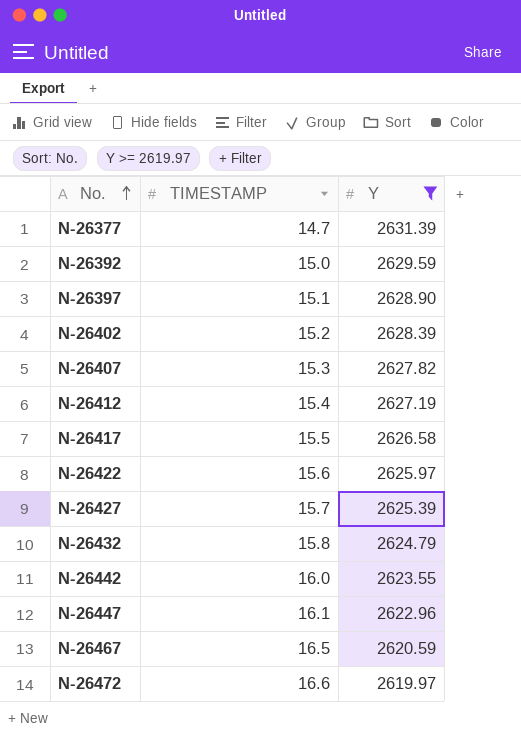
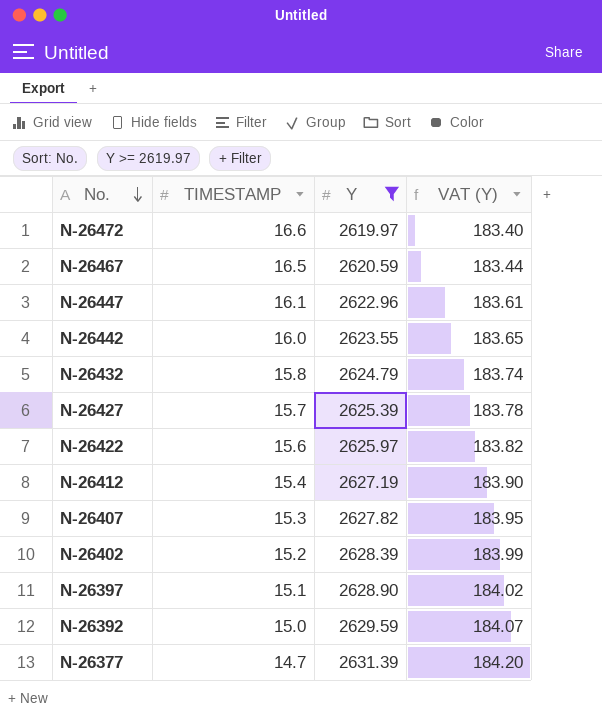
row order: No. ascending -> No. descending
column VAT (Y) | formula: none -> [Y] * 0.07
row N-26417: 15.5 | 2626.58 -> none

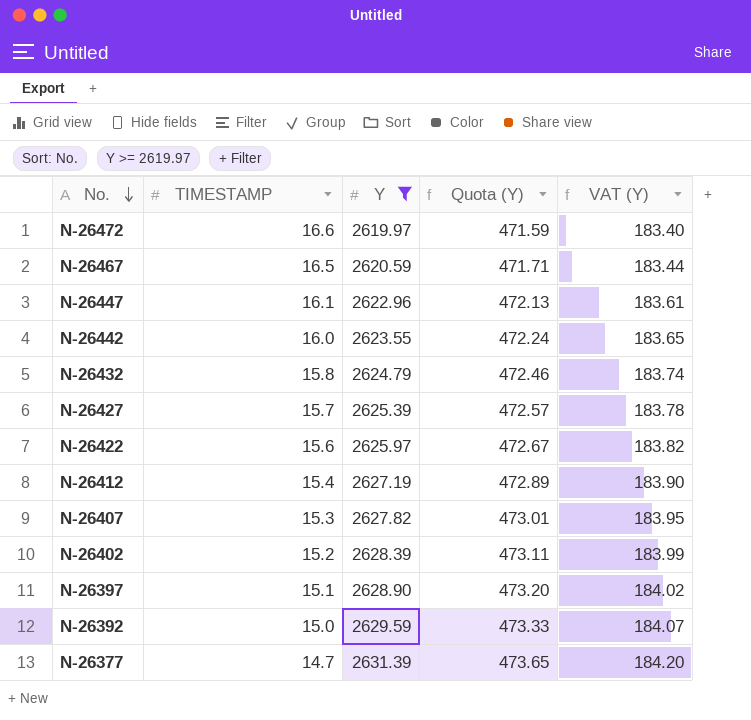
column Quota (Y) | formula: none -> [Y] * 0.18

